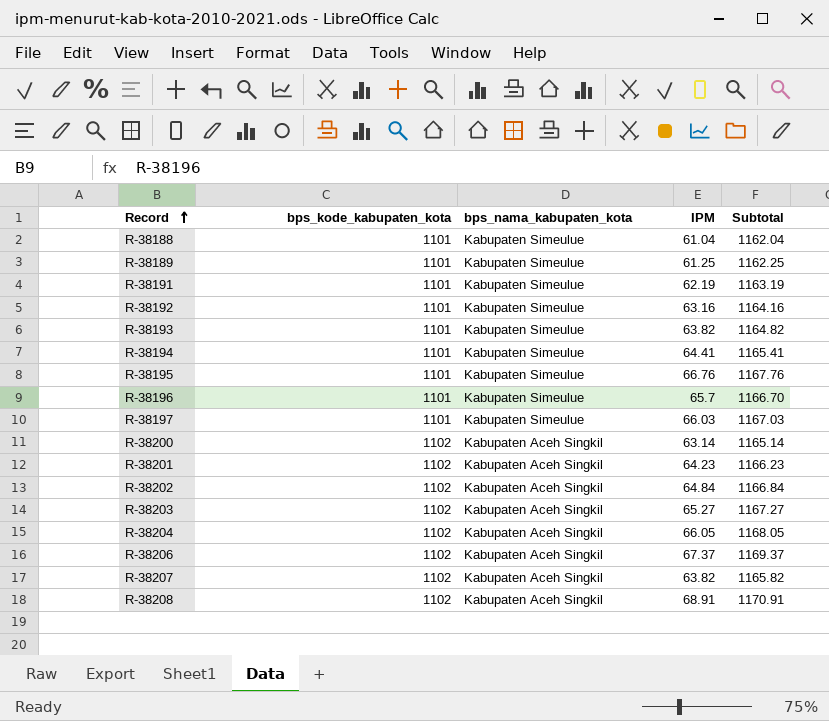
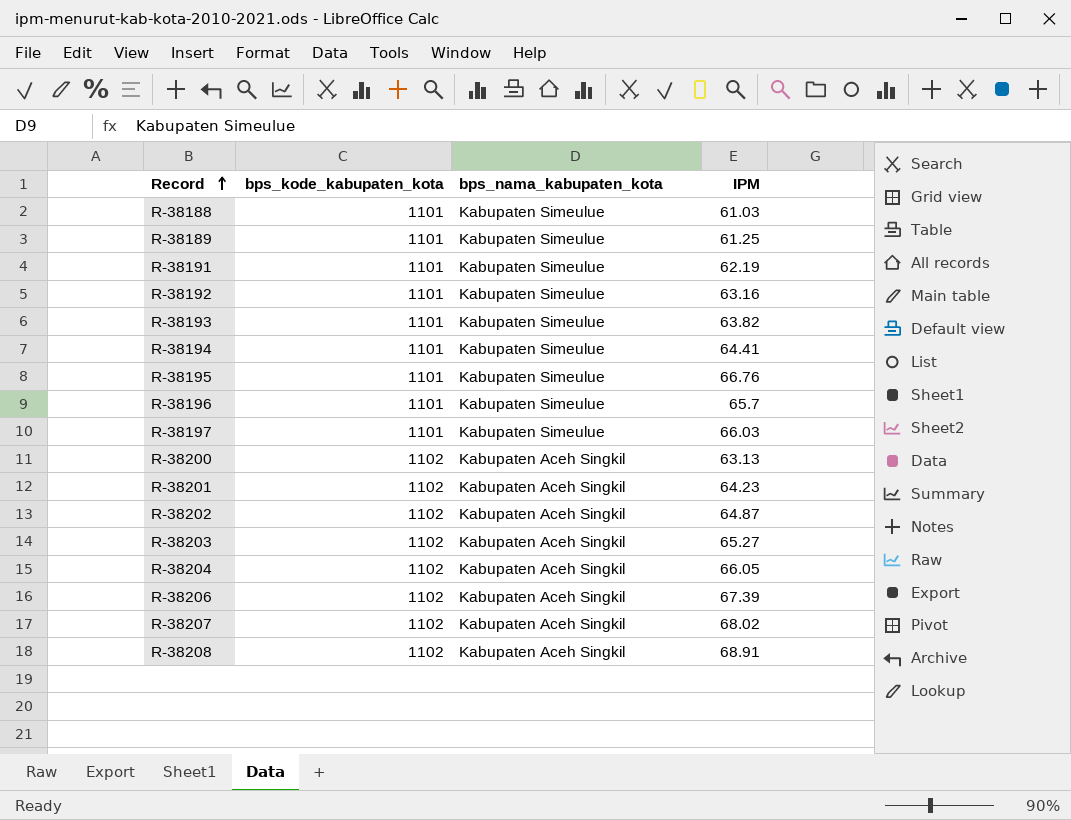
column Subtotal | formula: [bps_kode_kabupaten_kota] + [IPM] -> none
R-38188 | IPM: 61.04 -> 61.03
R-38200 | IPM: 63.14 -> 63.13
R-38202 | IPM: 64.84 -> 64.87
R-38206 | IPM: 67.37 -> 67.39
R-38207 | IPM: 63.82 -> 68.02

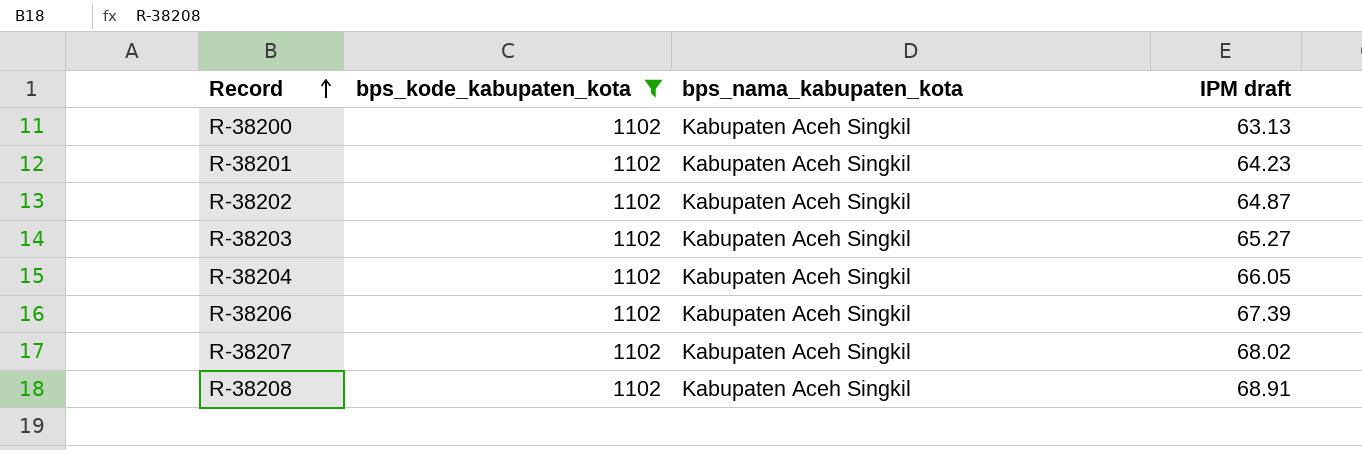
filter: none -> bps_kode_kabupaten_kota = 1102
column name: IPM -> IPM draft

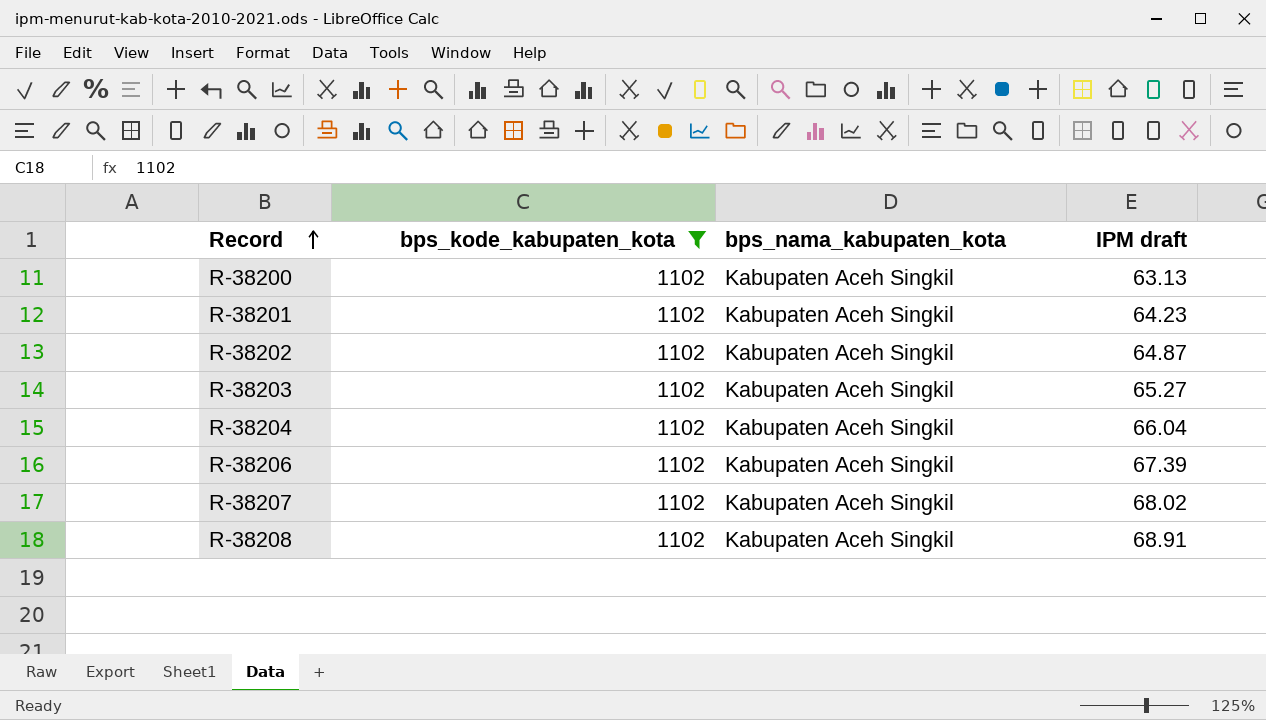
R-38204 | IPM draft: 66.05 -> 66.04

